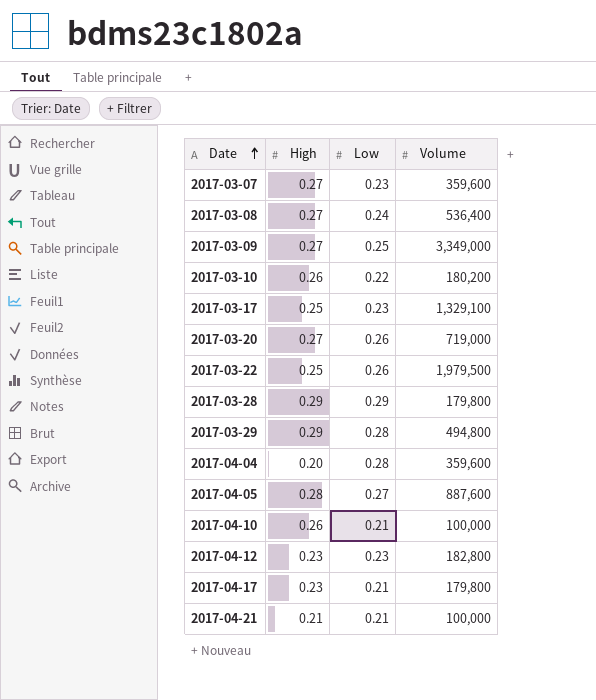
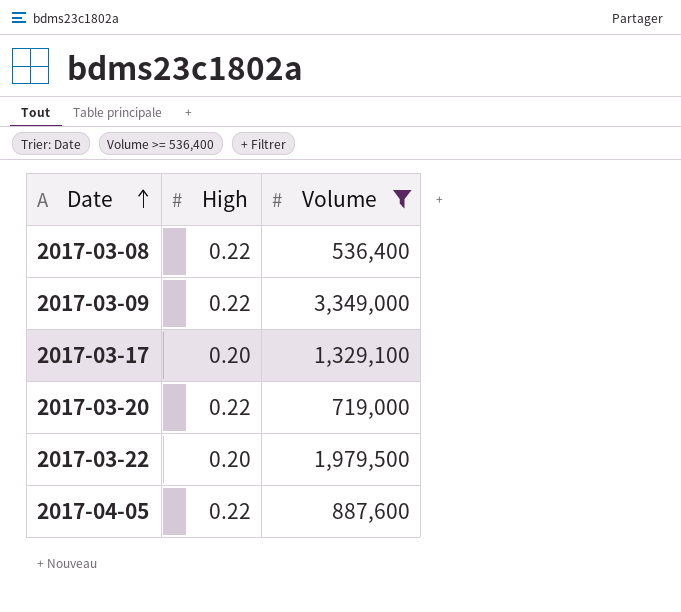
filter: none -> Volume >= 536,400
column Low | position: 3 -> none
2017-03-08 | High: 0.27 -> 0.22
2017-03-09 | High: 0.27 -> 0.22
2017-03-17 | High: 0.25 -> 0.20
2017-03-20 | High: 0.27 -> 0.22
2017-03-22 | High: 0.25 -> 0.20
2017-04-05 | High: 0.28 -> 0.22

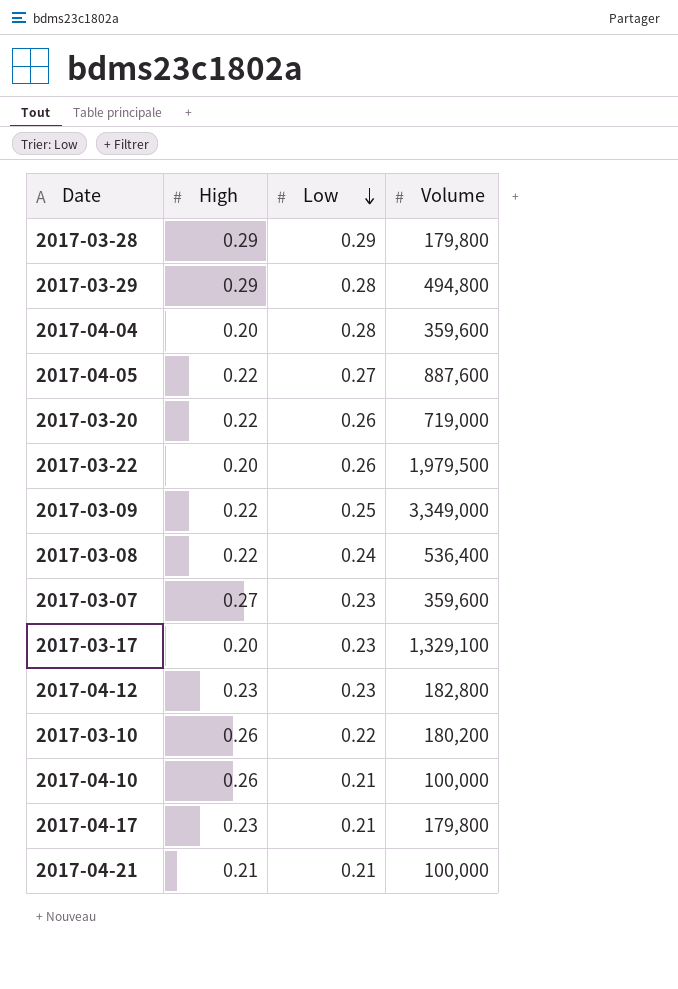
filter: Volume >= 536,400 -> none
row order: Date ascending -> Low descending
column Low | position: none -> 3

